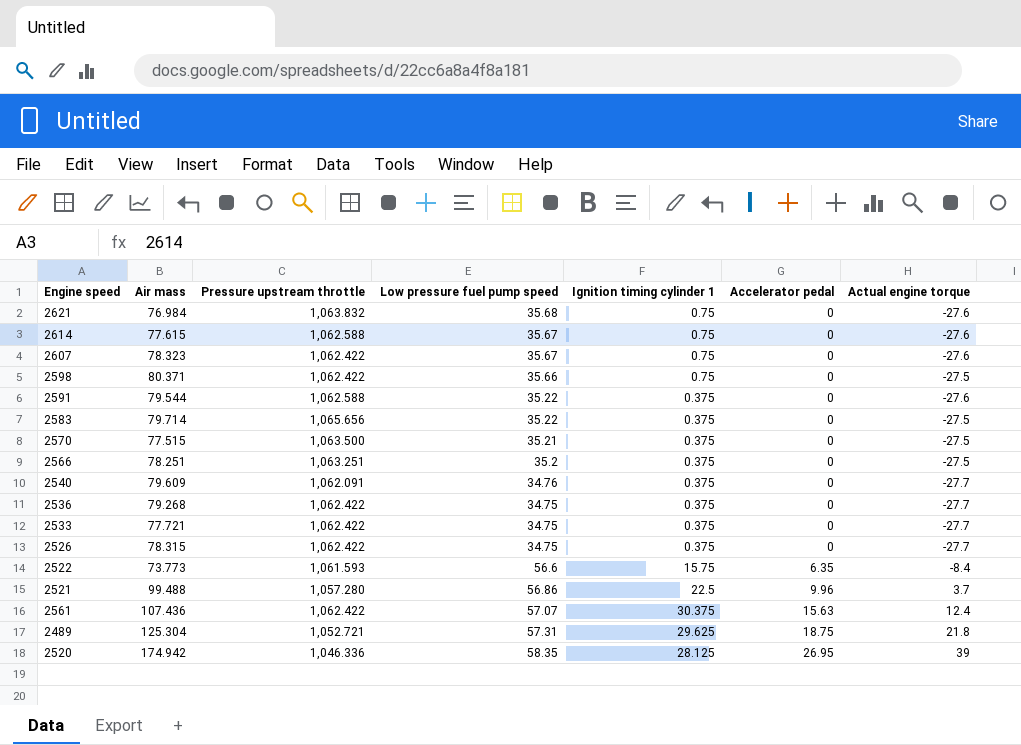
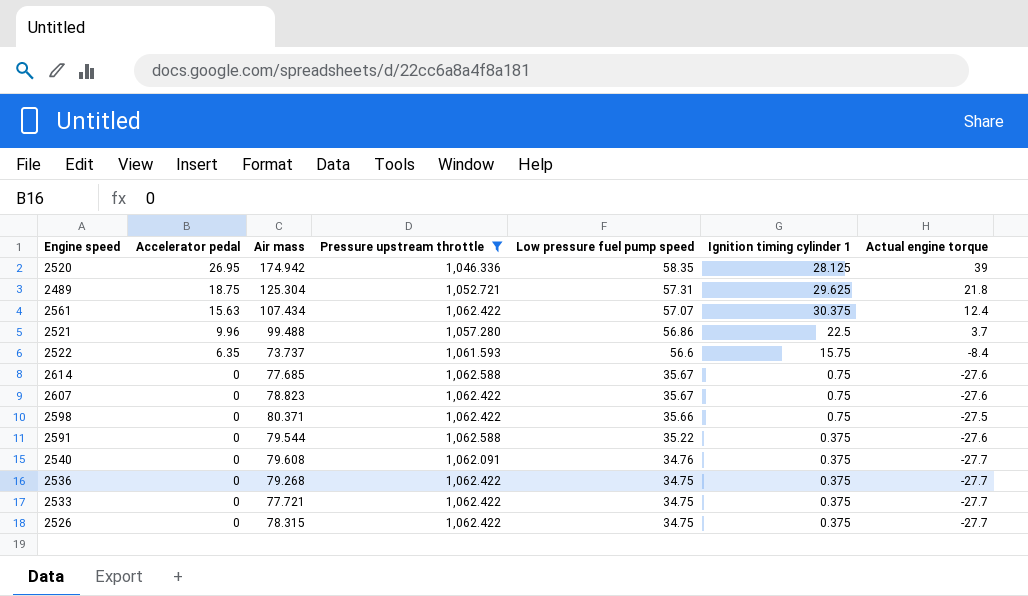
filter: none -> Pressure upstream throttle <= 1,062.588
row order: Accelerator pedal ascending -> Accelerator pedal descending
column Accelerator pedal | position: 6 -> 2
2561 | Air mass: 107.436 -> 107.434
2522 | Air mass: 73.773 -> 73.737
2614 | Air mass: 77.615 -> 77.685
2607 | Air mass: 78.323 -> 78.823
2540 | Air mass: 79.609 -> 79.608

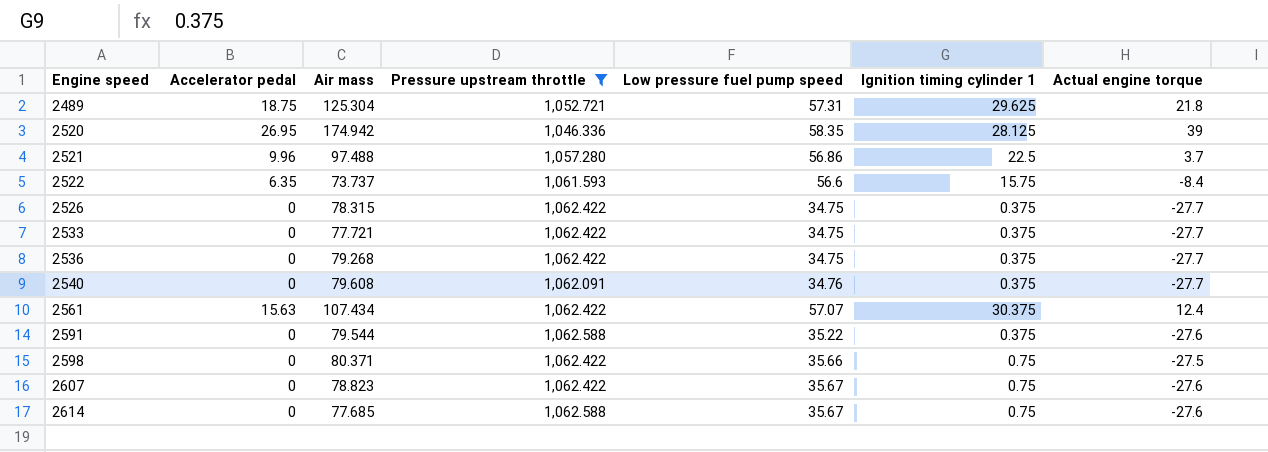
row order: Accelerator pedal descending -> Engine speed ascending
2521 | Air mass: 99.488 -> 97.488

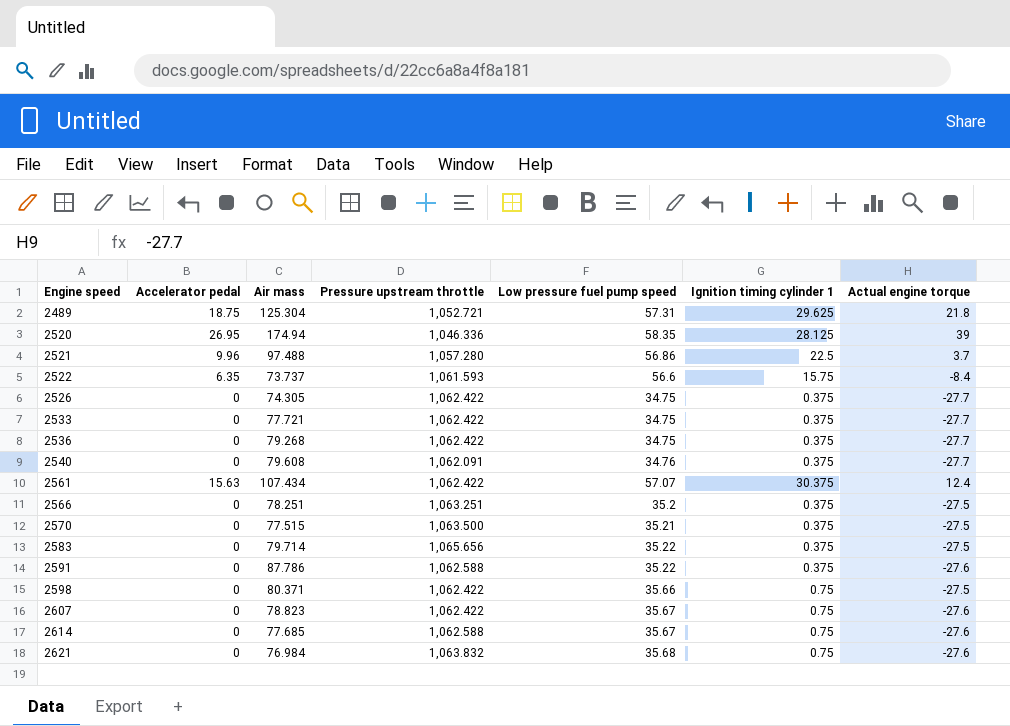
filter: Pressure upstream throttle <= 1,062.588 -> none
2520 | Air mass: 174.942 -> 174.94
2526 | Air mass: 78.315 -> 74.305
2591 | Air mass: 79.544 -> 87.786

